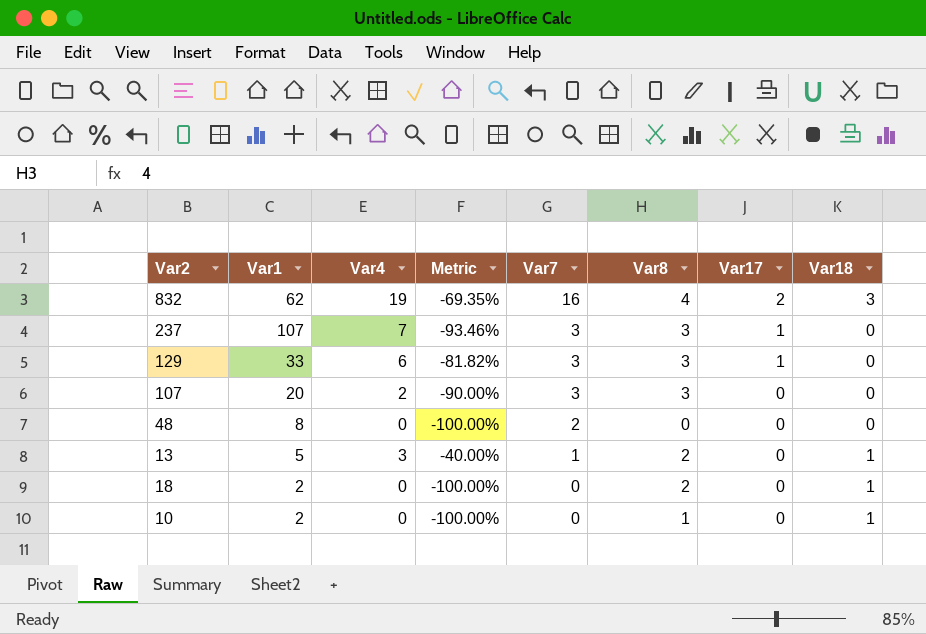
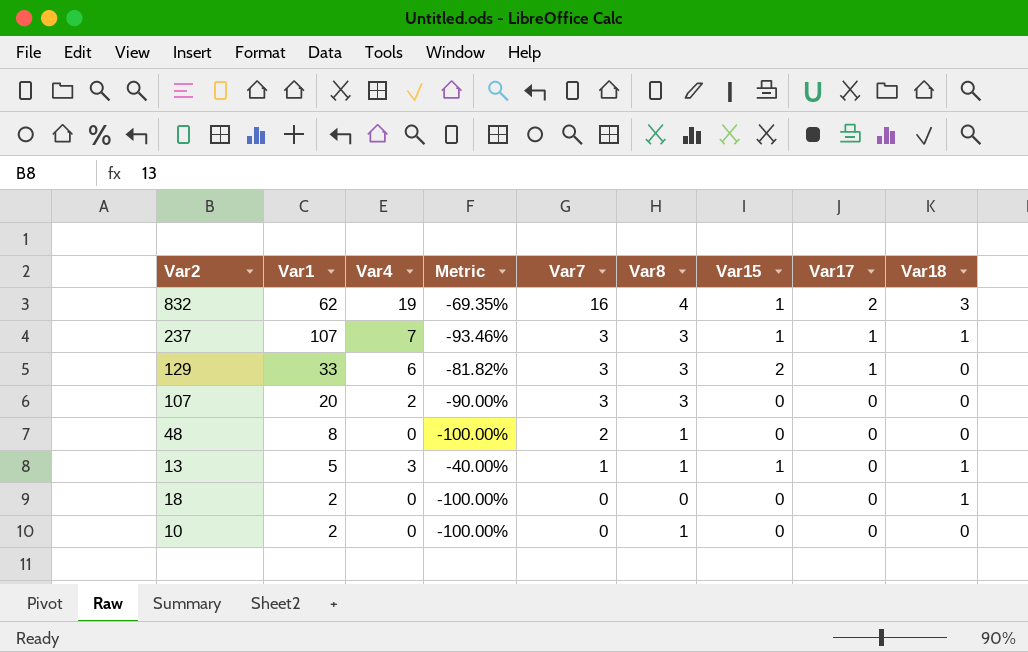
column Var15 | position: none -> 7
237 | Var18: 0 -> 1
48 | Var8: 0 -> 1
13 | Var8: 2 -> 1
18 | Var8: 2 -> 0
10 | Var18: 1 -> 0

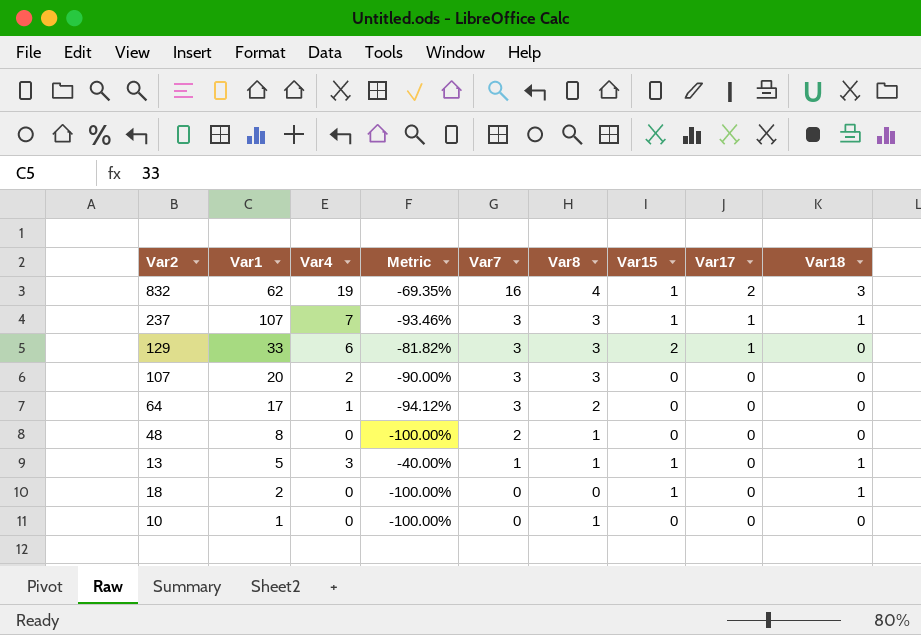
row 64: none -> 17 | 1 | -94.12% | 3 | 2 | 0 | 0 | 0
18 | Var15: 0 -> 1
10 | Var1: 2 -> 1

